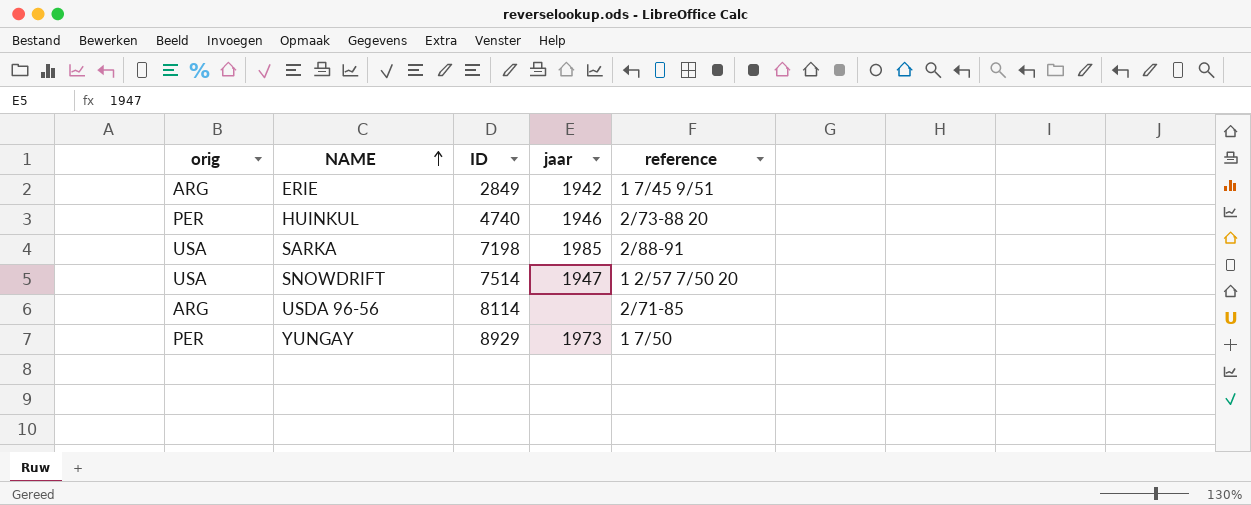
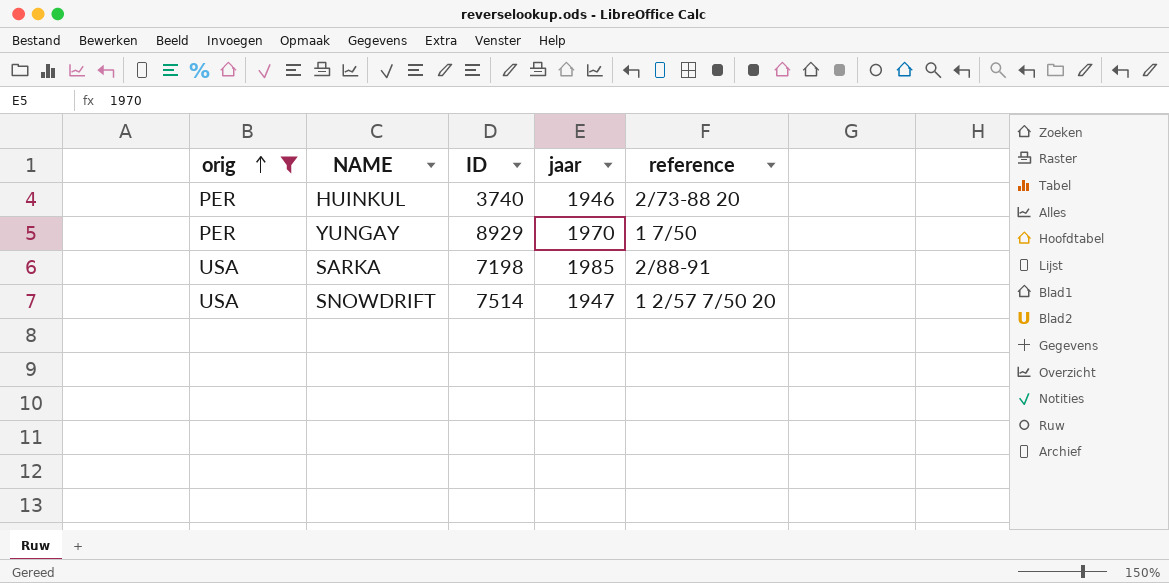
filter: none -> orig != ARG
row order: NAME ascending -> orig ascending
HUINKUL | ID: 4740 -> 3740
YUNGAY | jaar: 1973 -> 1970

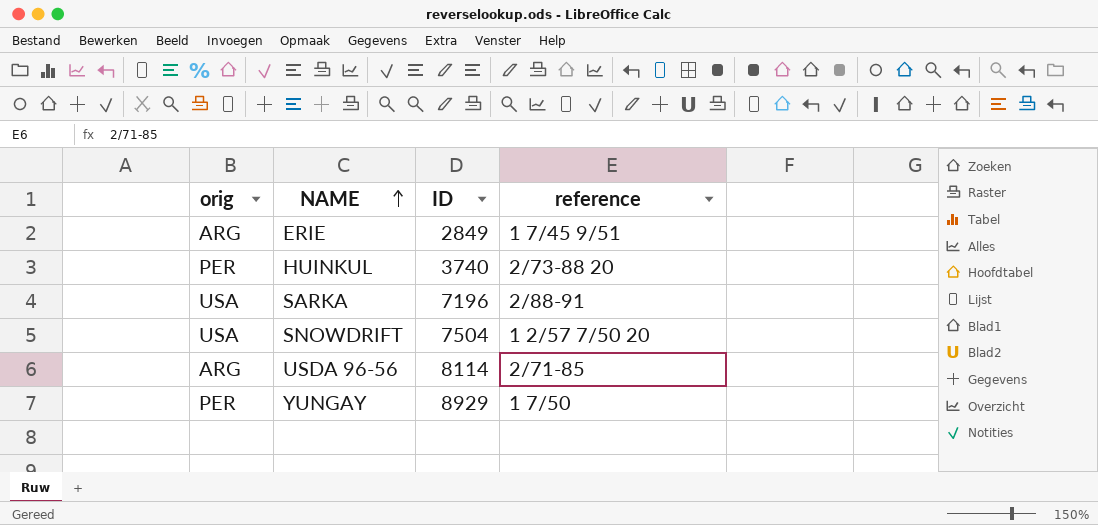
filter: orig != ARG -> none
row order: orig ascending -> NAME ascending
column jaar | position: 4 -> none
SARKA | ID: 7198 -> 7196
SNOWDRIFT | ID: 7514 -> 7504

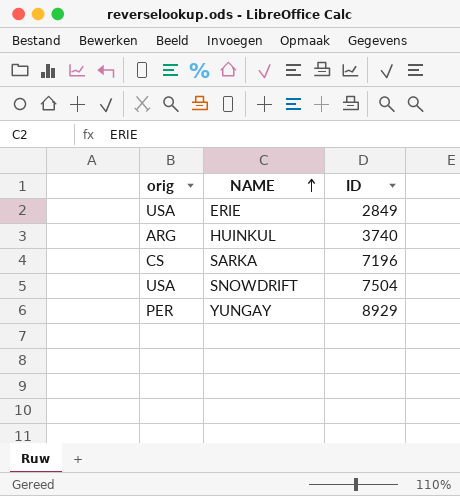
column reference | position: 4 -> none
row USDA 96-56: ARG | 8114 | 2/71-85 -> none
ERIE | orig: ARG -> USA
HUINKUL | orig: PER -> ARG
SARKA | orig: USA -> CS

